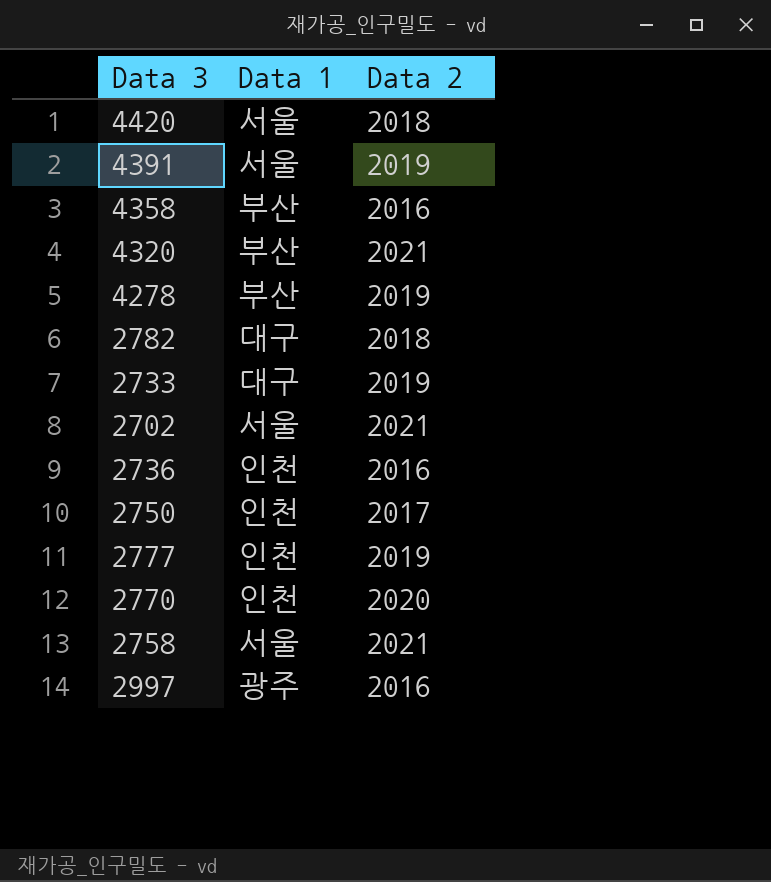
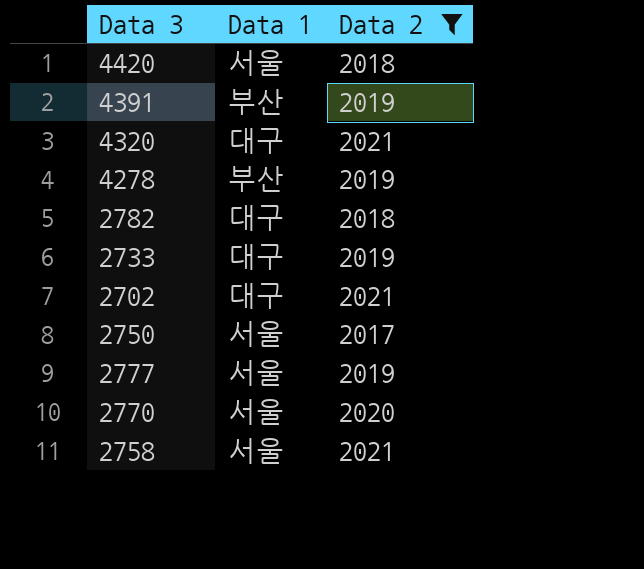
filter: none -> Data 2 != 2016
4391 | Data 1: 서울 -> 부산
4320 | Data 1: 부산 -> 대구
2702 | Data 1: 서울 -> 대구
2750 | Data 1: 인천 -> 서울
2777 | Data 1: 인천 -> 서울
2770 | Data 1: 인천 -> 서울

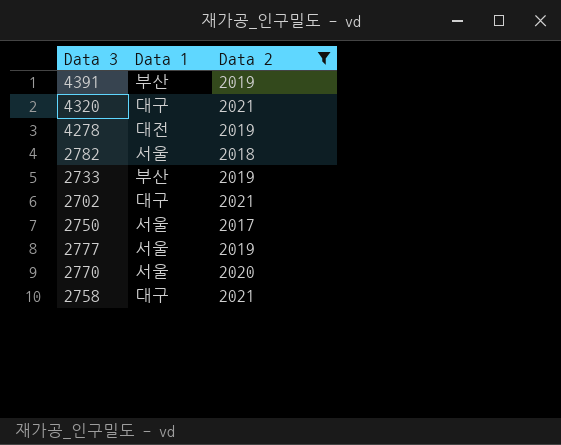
row 4420: 서울 | 2018 -> none
4278 | Data 1: 부산 -> 대전
2782 | Data 1: 대구 -> 서울
2733 | Data 1: 대구 -> 부산
2758 | Data 1: 서울 -> 대구

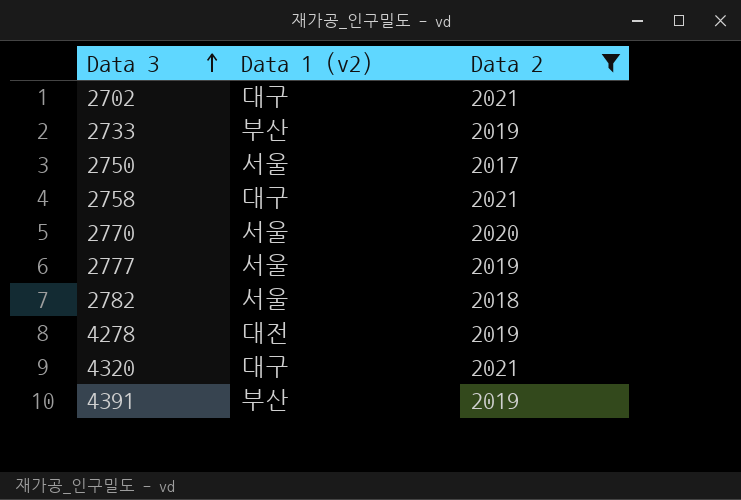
row order: none -> Data 3 ascending
column name: Data 1 -> Data 1 (v2)

